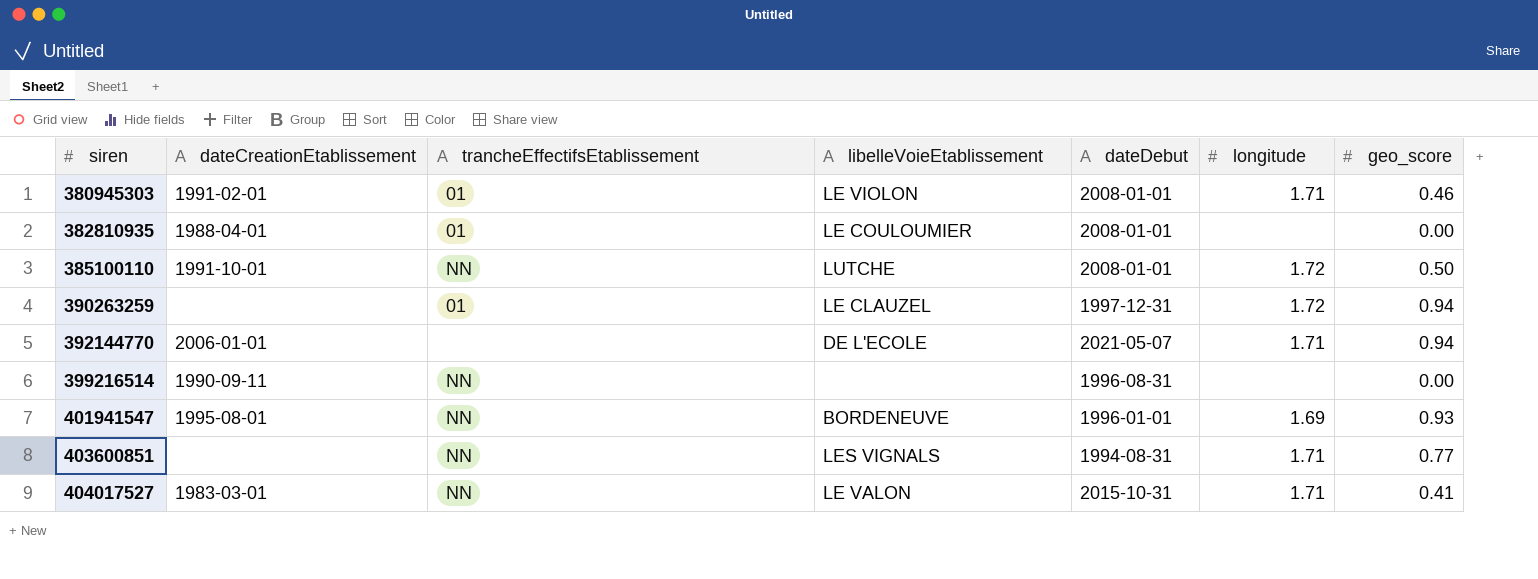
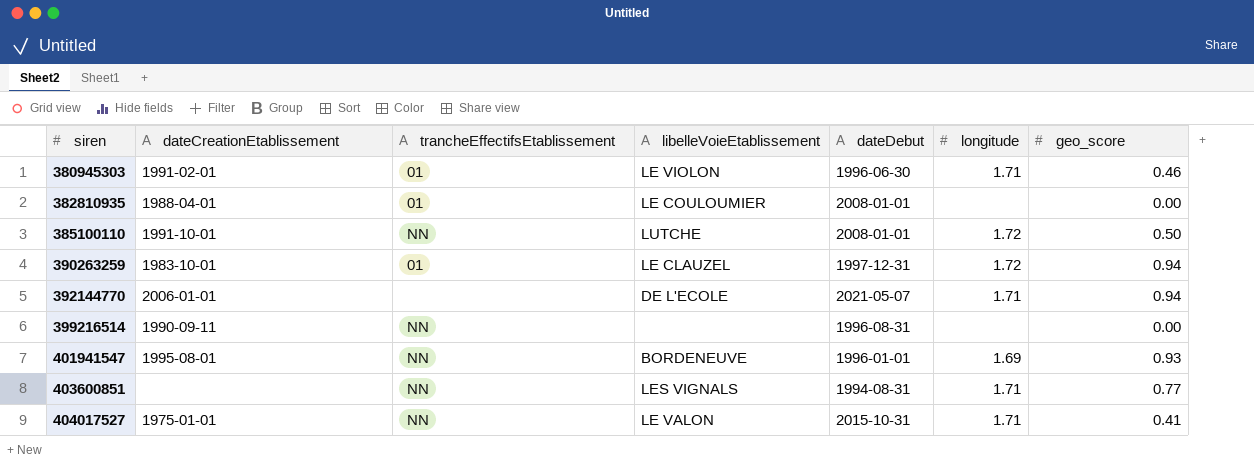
380945303 | dateDebut: 2008-01-01 -> 1996-06-30
390263259 | dateCreationEtablissement: none -> 1983-10-01
404017527 | dateCreationEtablissement: 1983-03-01 -> 1975-01-01

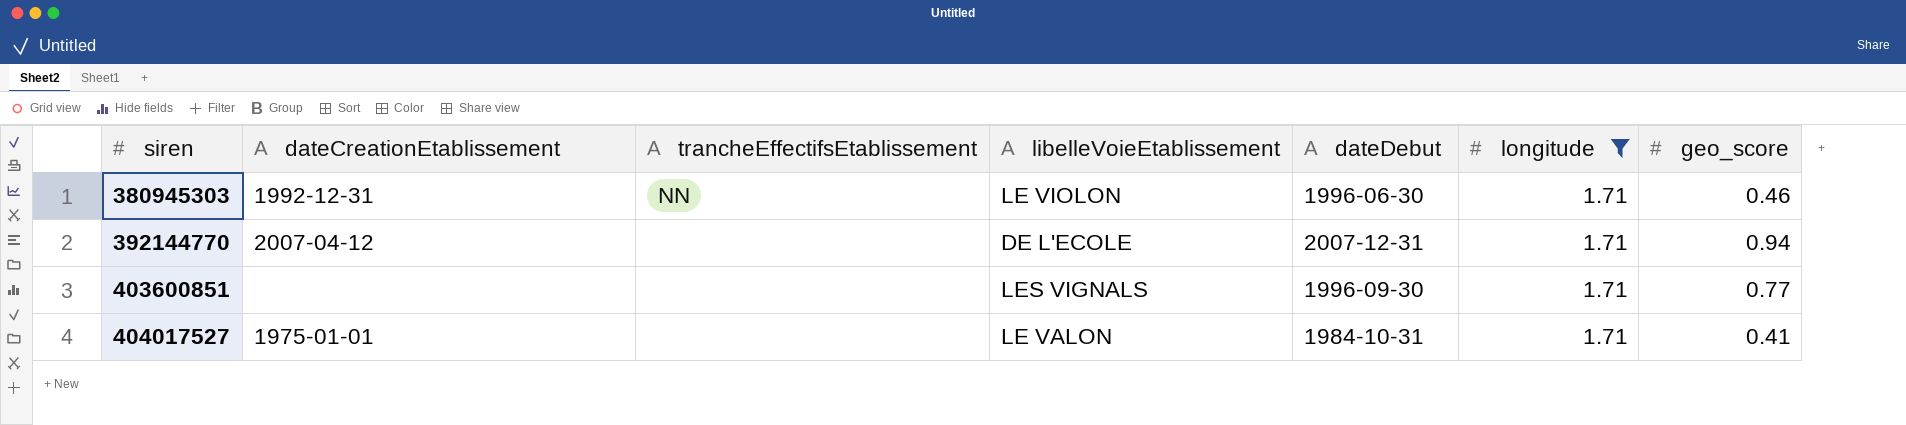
filter: none -> longitude = 1.71
380945303 | dateCreationEtablissement: 1991-02-01 -> 1992-12-31
380945303 | trancheEffectifsEtablissement: 01 -> NN
392144770 | dateCreationEtablissement: 2006-01-01 -> 2007-04-12
392144770 | dateDebut: 2021-05-07 -> 2007-12-31
403600851 | trancheEffectifsEtablissement: NN -> none
403600851 | dateDebut: 1994-08-31 -> 1996-09-30
404017527 | trancheEffectifsEtablissement: NN -> none
404017527 | dateDebut: 2015-10-31 -> 1984-10-31

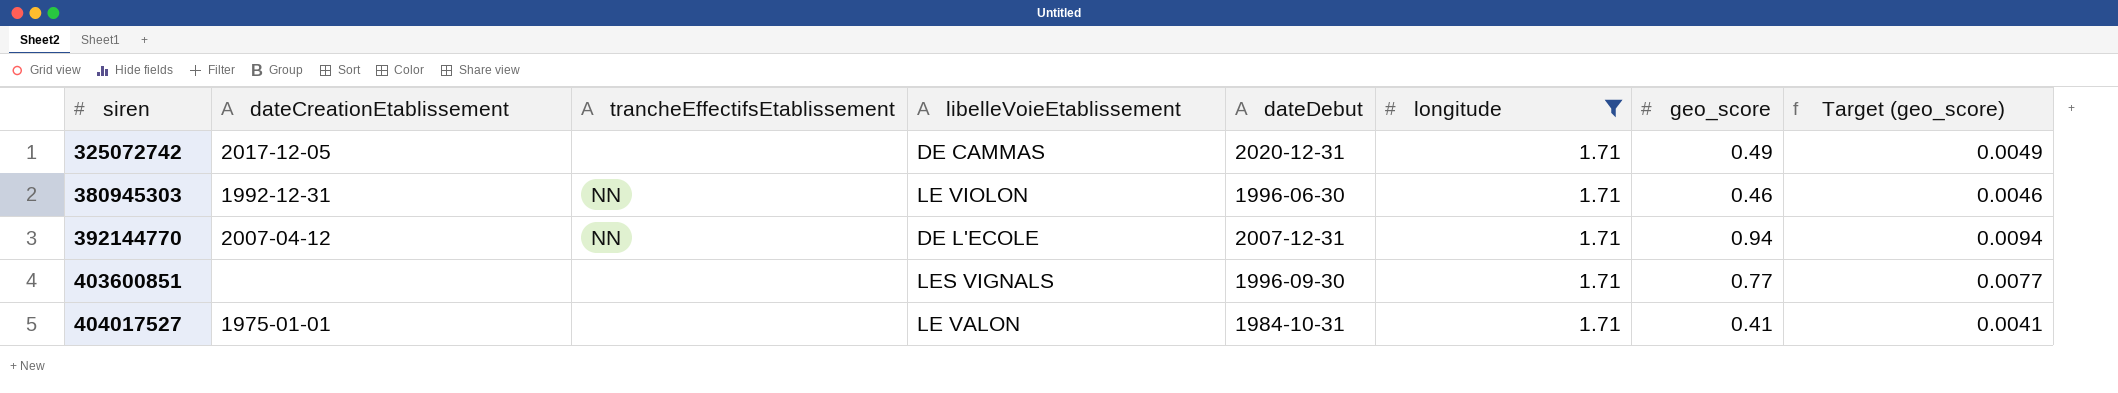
column Target (geo_score) | formula: none -> [geo_score] * 0.01
row 325072742: none -> 2017-12-05 | none | DE CAMMAS | 2020-12-31 | 1.71 | 0.49 | 0.0049
392144770 | trancheEffectifsEtablissement: none -> NN

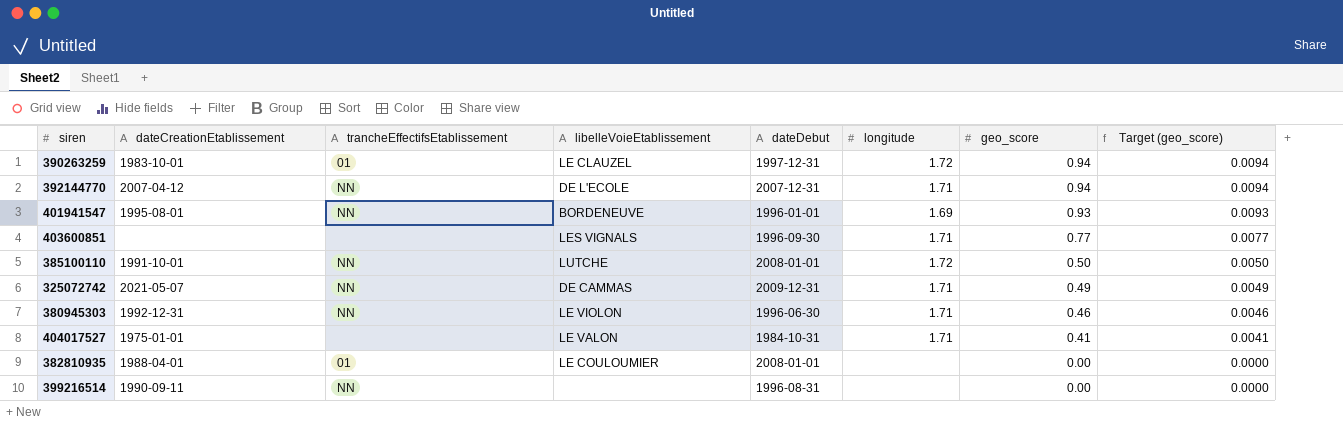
filter: longitude = 1.71 -> none
row order: siren ascending -> geo_score descending
325072742 | dateCreationEtablissement: 2017-12-05 -> 2021-05-07
325072742 | trancheEffectifsEtablissement: none -> NN
325072742 | dateDebut: 2020-12-31 -> 2009-12-31

